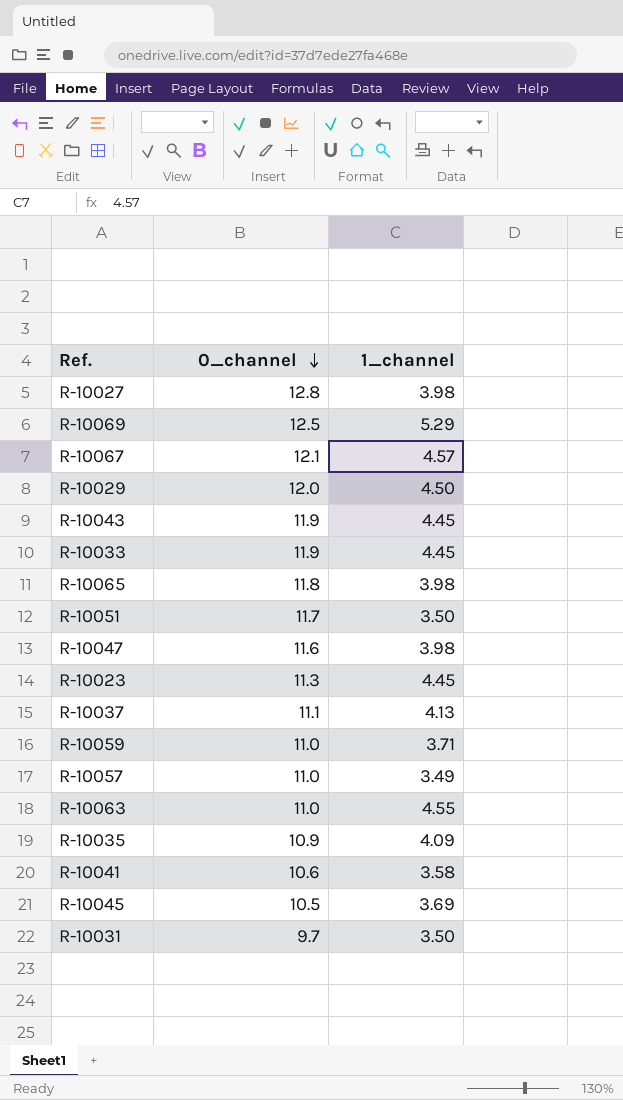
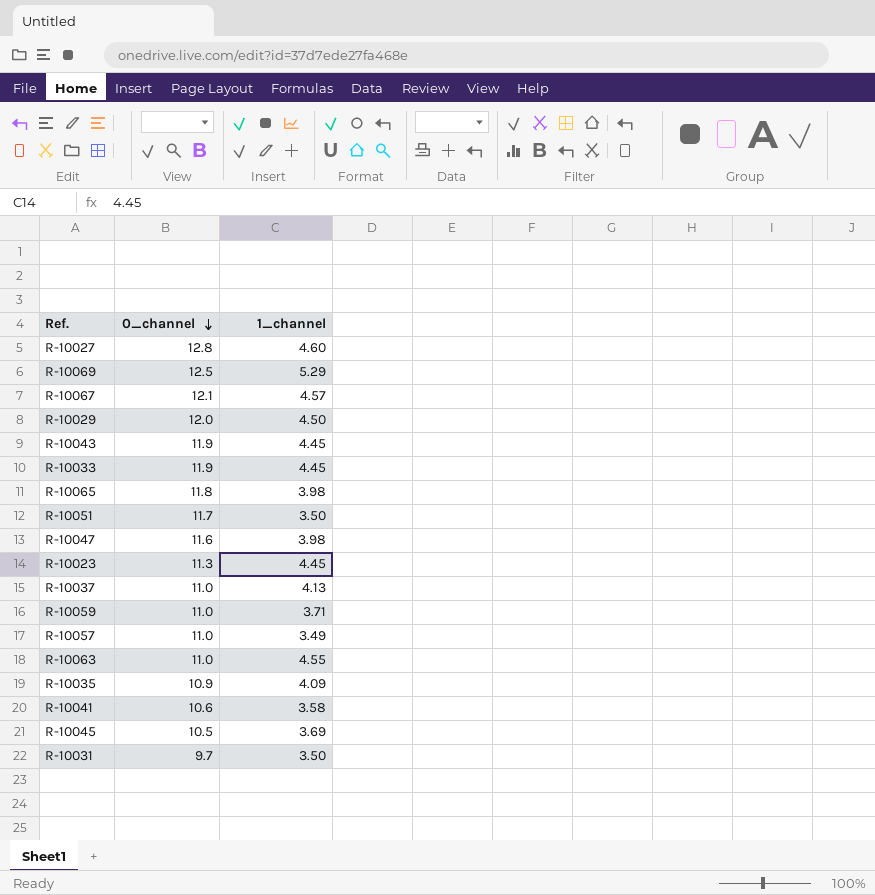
R-10027 | 1_channel: 3.98 -> 4.60
R-10037 | 0_channel: 11.1 -> 11.0

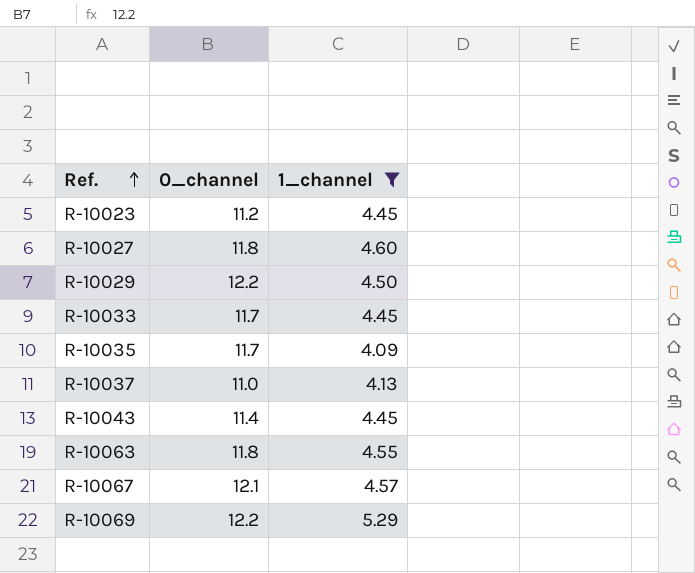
filter: none -> 1_channel >= 4.09
row order: 0_channel descending -> Ref. ascending
R-10023 | 0_channel: 11.3 -> 11.2
R-10027 | 0_channel: 12.8 -> 11.8
R-10029 | 0_channel: 12.0 -> 12.2
R-10033 | 0_channel: 11.9 -> 11.7
R-10035 | 0_channel: 10.9 -> 11.7
R-10043 | 0_channel: 11.9 -> 11.4
R-10063 | 0_channel: 11.0 -> 11.8
R-10069 | 0_channel: 12.5 -> 12.2

